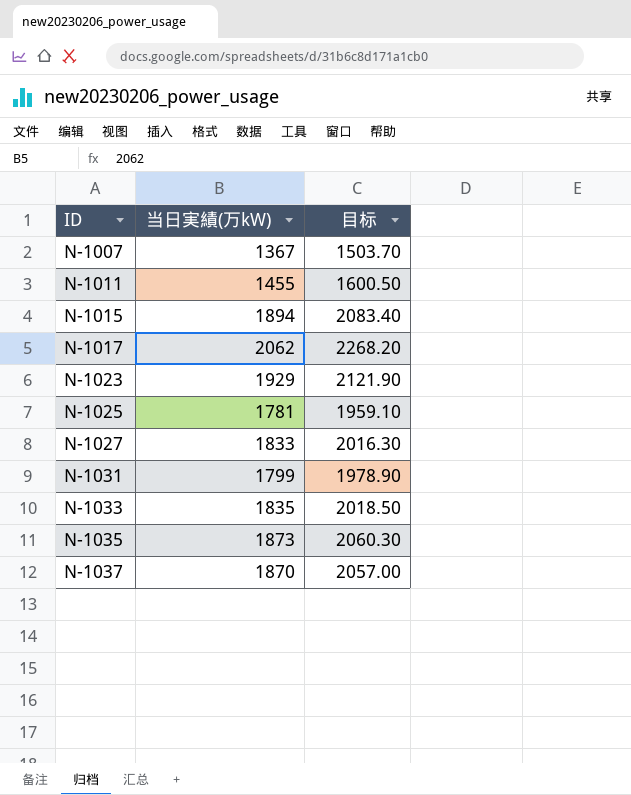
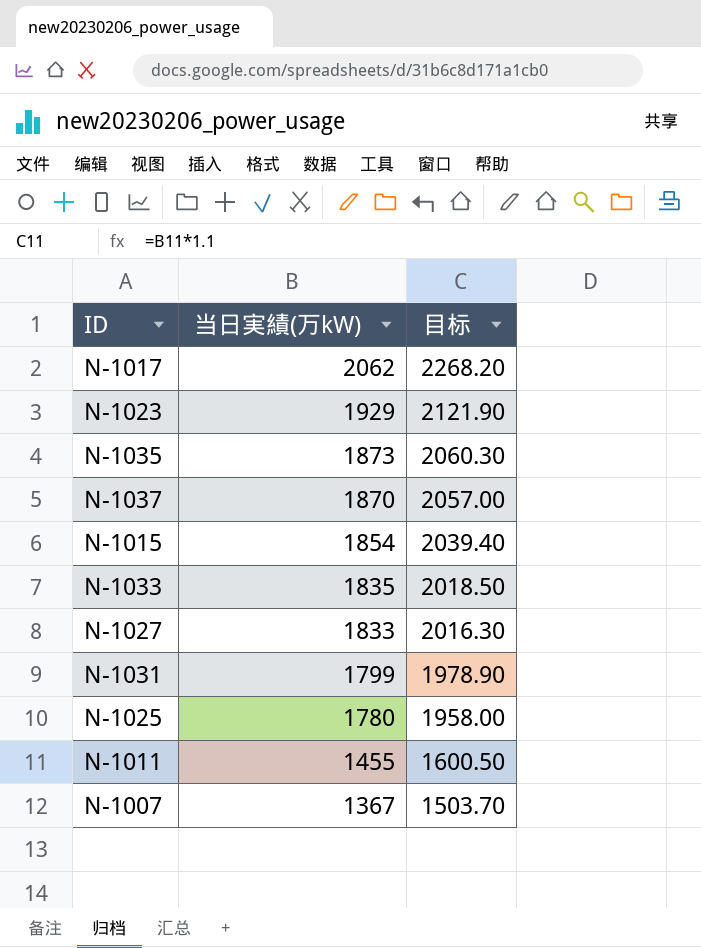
row order: ID ascending -> 当日実績(万kW) descending
N-1015 | 当日実績(万kW): 1894 -> 1854
N-1015 | 目标: 2083.40 -> 2039.40
N-1025 | 当日実績(万kW): 1781 -> 1780
N-1025 | 目标: 1959.10 -> 1958.00

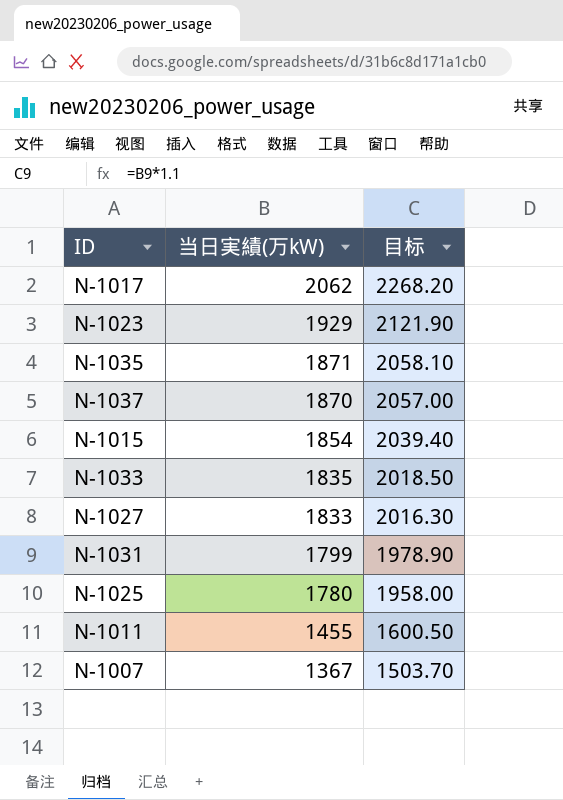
N-1035 | 当日実績(万kW): 1873 -> 1871
N-1035 | 目标: 2060.30 -> 2058.10

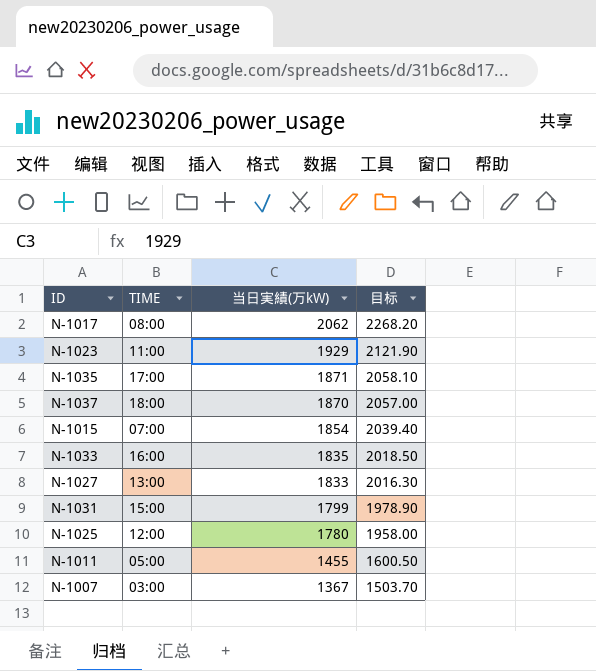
column TIME | position: none -> 2

